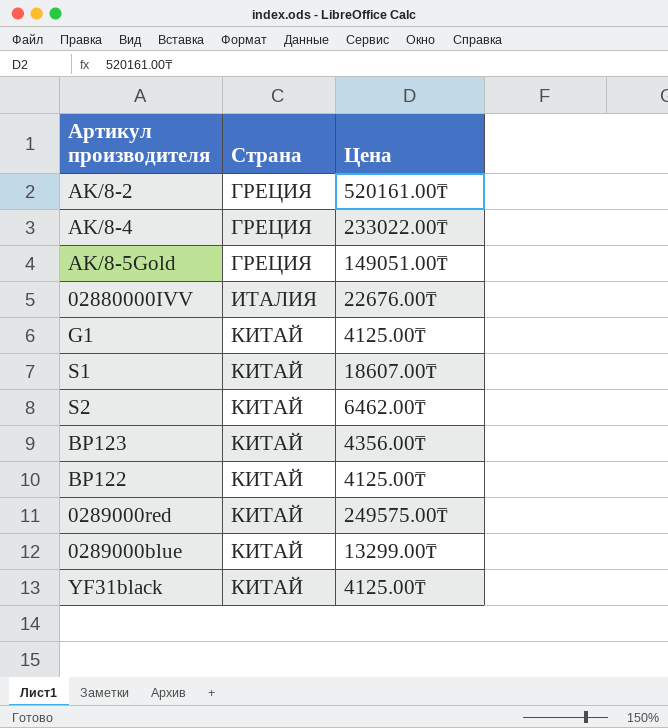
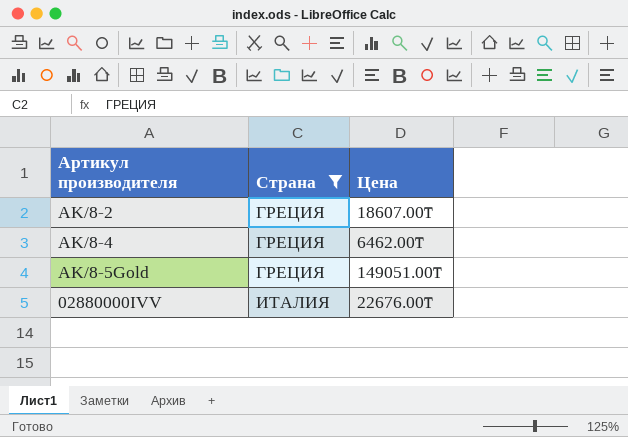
filter: none -> Страна != КИТАЙ
AK/8-2 | Цена: 520161.00₸ -> 18607.00₸
AK/8-4 | Цена: 233022.00₸ -> 6462.00₸

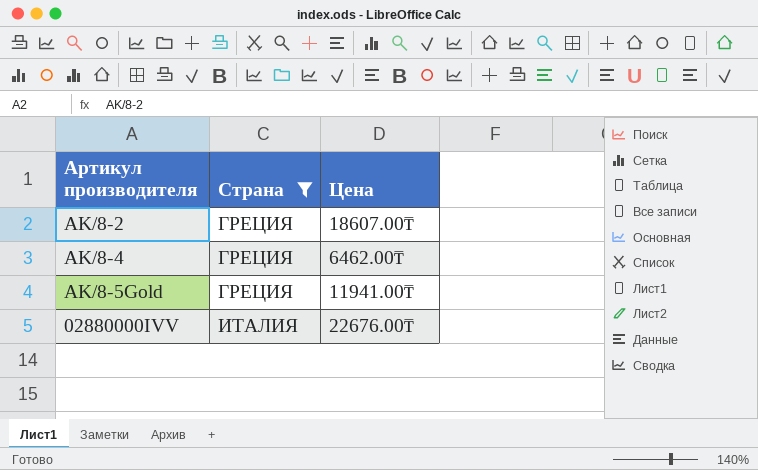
AK/8-5Gold | Цена: 149051.00₸ -> 11941.00₸

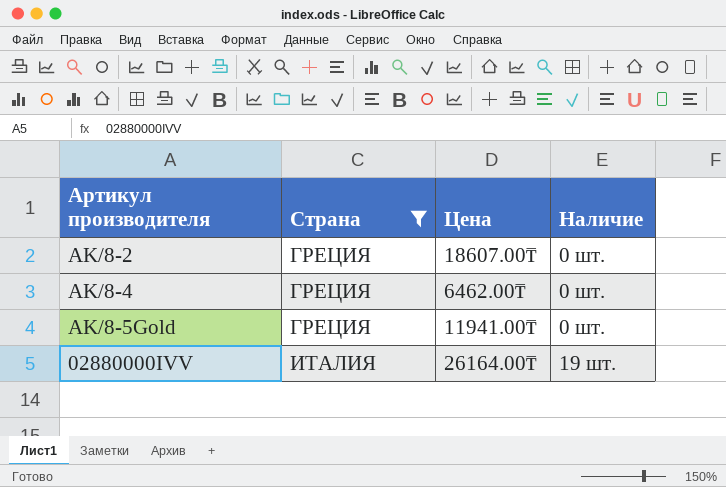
column Наличие | position: none -> 4
02880000IVV | Цена: 22676.00₸ -> 26164.00₸

